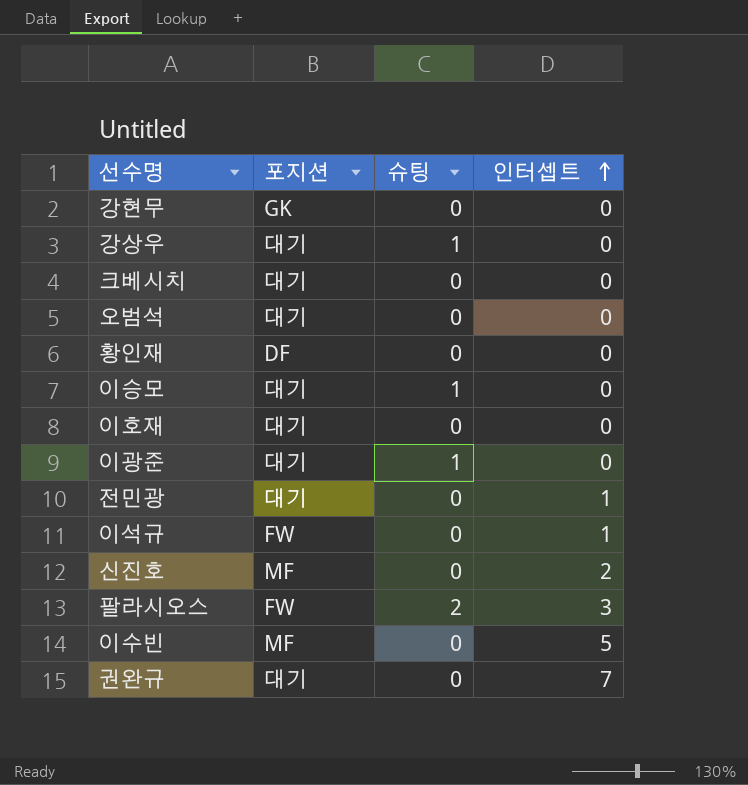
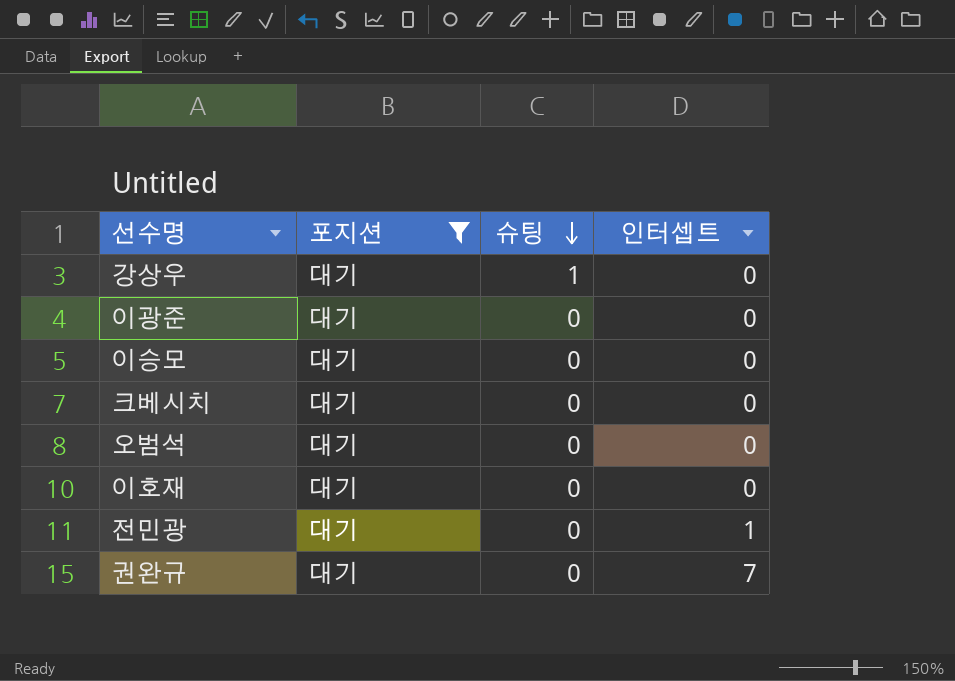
filter: none -> 포지션 = 대기
row order: 인터셉트 ascending -> 슈팅 descending
이광준 | 슈팅: 1 -> 0
이승모 | 슈팅: 1 -> 0

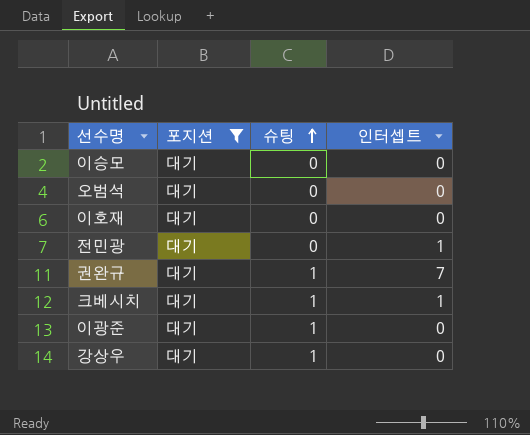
row order: 슈팅 descending -> 슈팅 ascending
권완규 | 슈팅: 0 -> 1
크베시치 | 슈팅: 0 -> 1
크베시치 | 인터셉트: 0 -> 1
이광준 | 슈팅: 0 -> 1

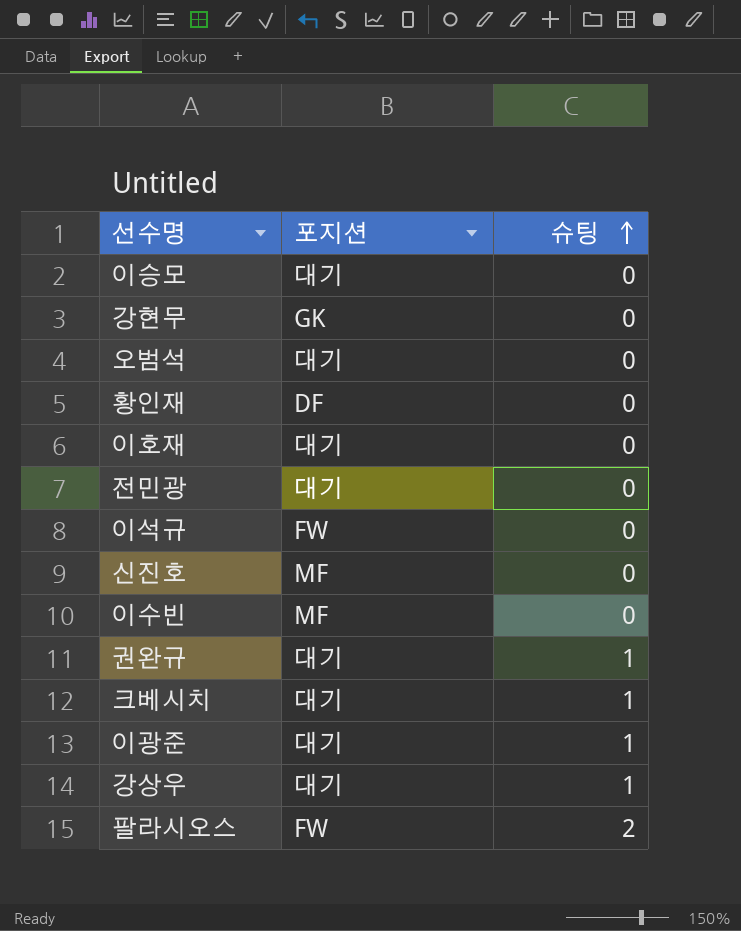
filter: 포지션 = 대기 -> none
column 인터셉트 | position: 4 -> none

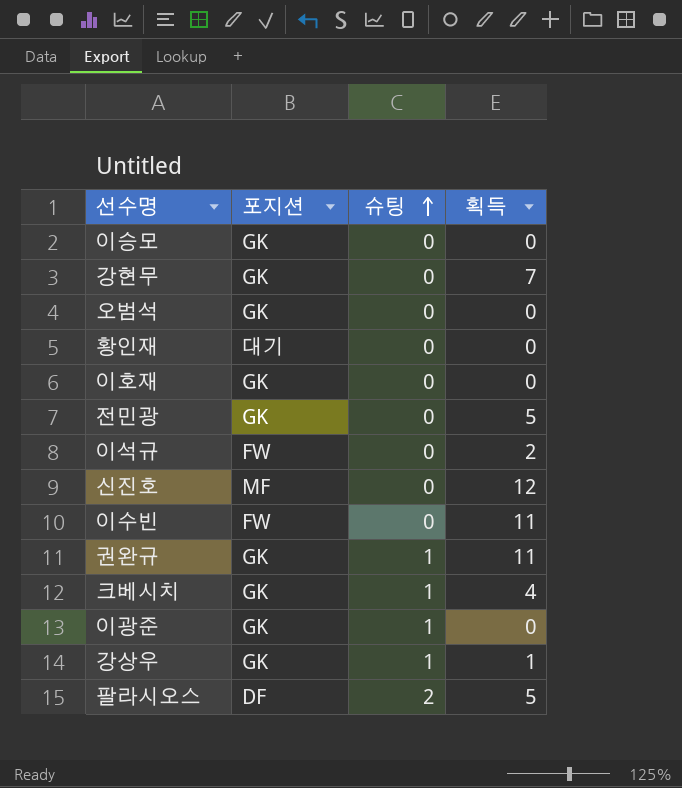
column 획득 | position: none -> 4
이승모 | 포지션: 대기 -> GK
오범석 | 포지션: 대기 -> GK
황인재 | 포지션: DF -> 대기
이호재 | 포지션: 대기 -> GK
전민광 | 포지션: 대기 -> GK
이수빈 | 포지션: MF -> FW
권완규 | 포지션: 대기 -> GK
크베시치 | 포지션: 대기 -> GK
이광준 | 포지션: 대기 -> GK
강상우 | 포지션: 대기 -> GK
팔라시오스 | 포지션: FW -> DF

